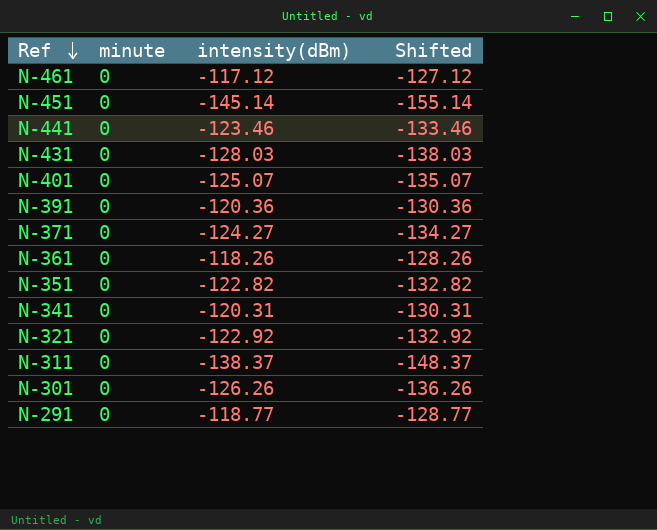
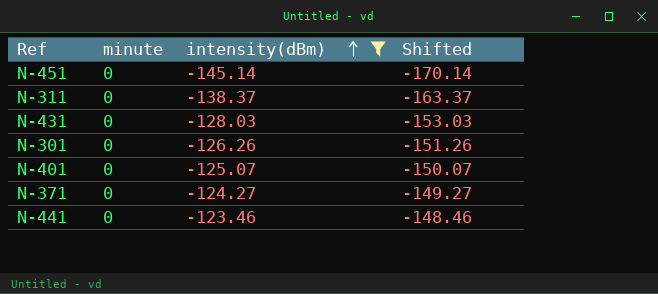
filter: none -> intensity(dBm) <= -123.46
row order: Ref descending -> intensity(dBm) ascending
column Shifted | formula: [intensity(dBm)] - 10 -> [intensity(dBm)] - 25

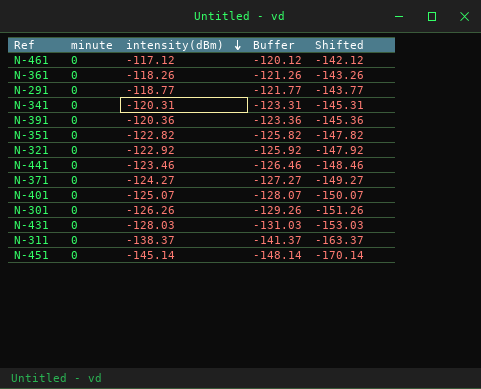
filter: intensity(dBm) <= -123.46 -> none
row order: intensity(dBm) ascending -> intensity(dBm) descending
column Buffer | formula: none -> [intensity(dBm)] - 3

